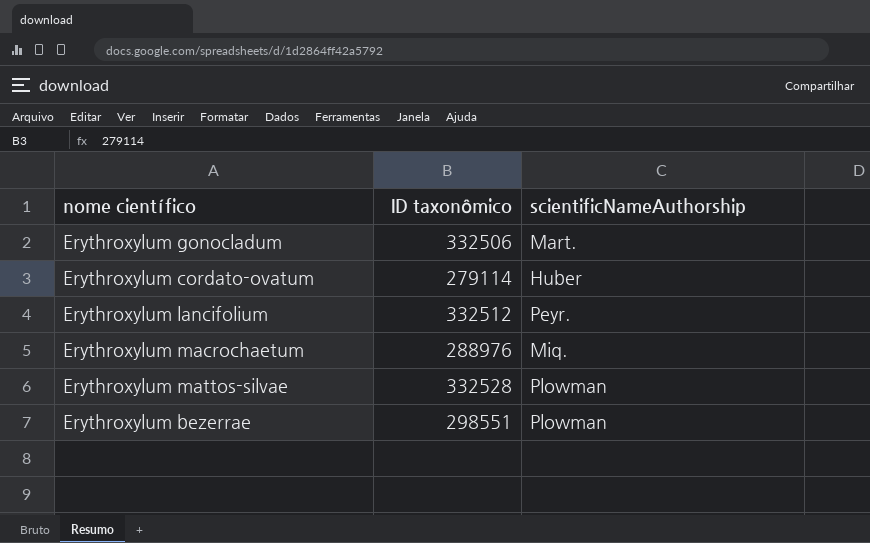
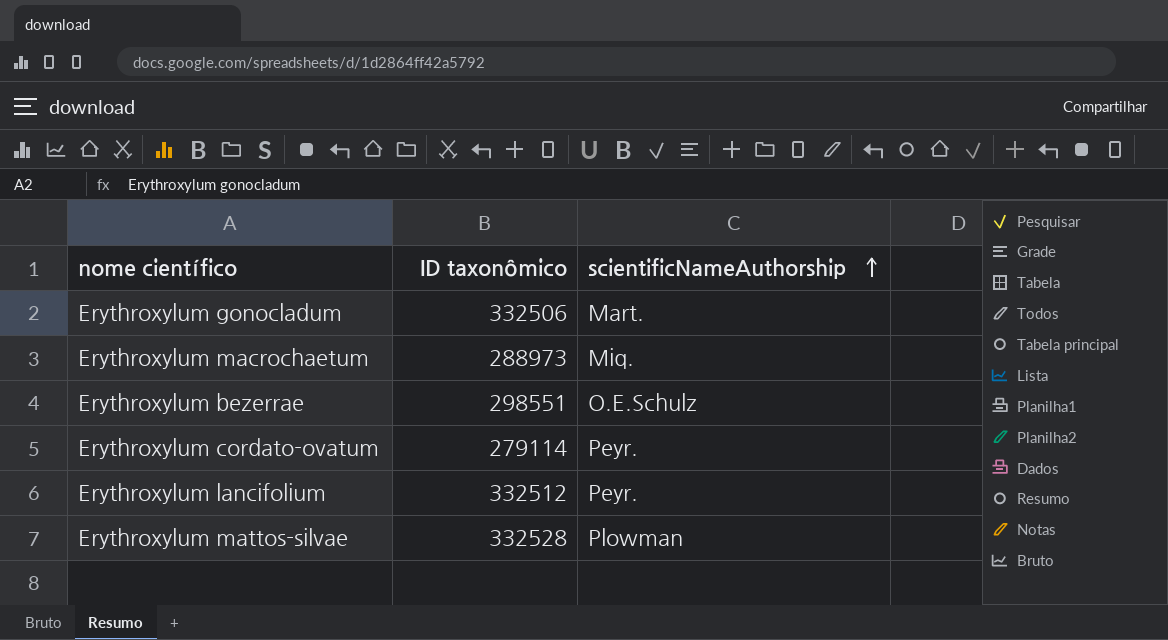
row order: none -> scientificNameAuthorship ascending
Erythroxylum macrochaetum | ID taxonômico: 288976 -> 288973
Erythroxylum bezerrae | scientificNameAuthorship: Plowman -> O.E.Schulz
Erythroxylum cordato-ovatum | scientificNameAuthorship: Huber -> Peyr.

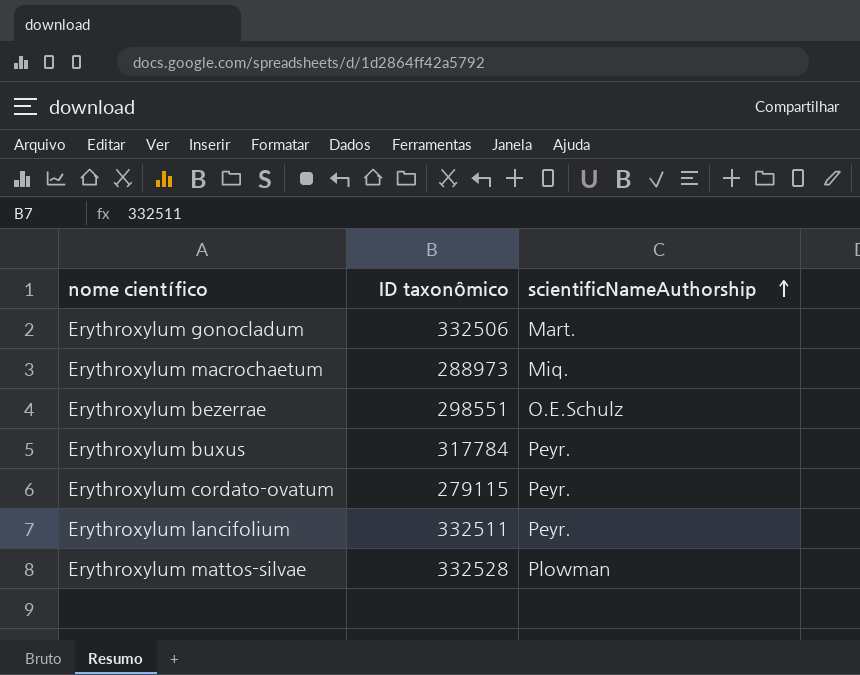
row Erythroxylum buxus: none -> 317784 | Peyr.
Erythroxylum cordato-ovatum | ID taxonômico: 279114 -> 279115
Erythroxylum lancifolium | ID taxonômico: 332512 -> 332511

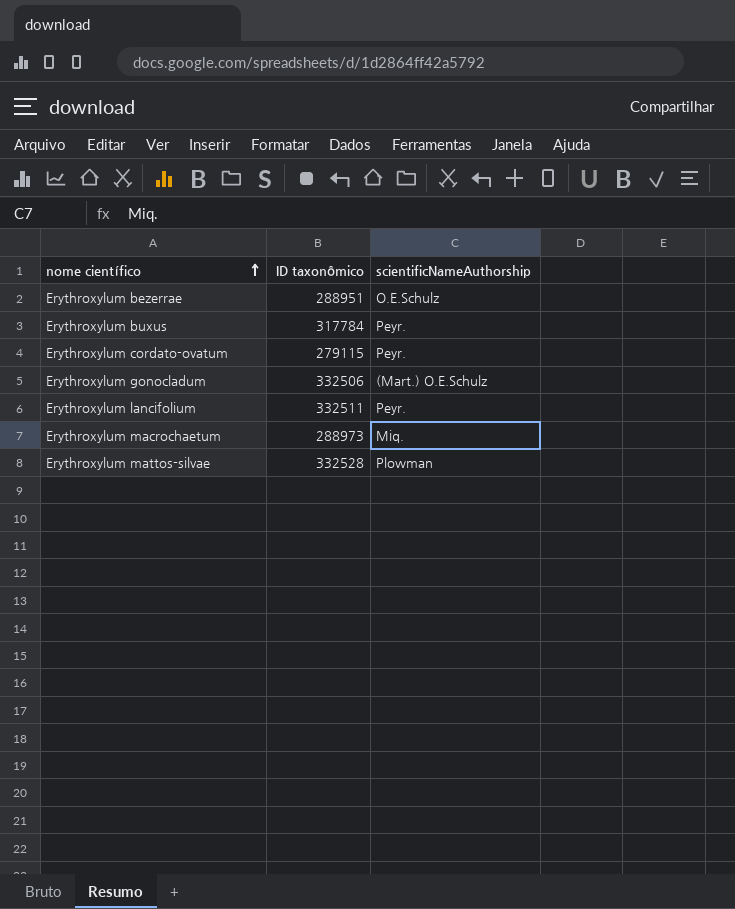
row order: scientificNameAuthorship ascending -> nome científico ascending
Erythroxylum bezerrae | ID taxonômico: 298551 -> 288951
Erythroxylum gonocladum | scientificNameAuthorship: Mart. -> (Mart.) O.E.Schulz

